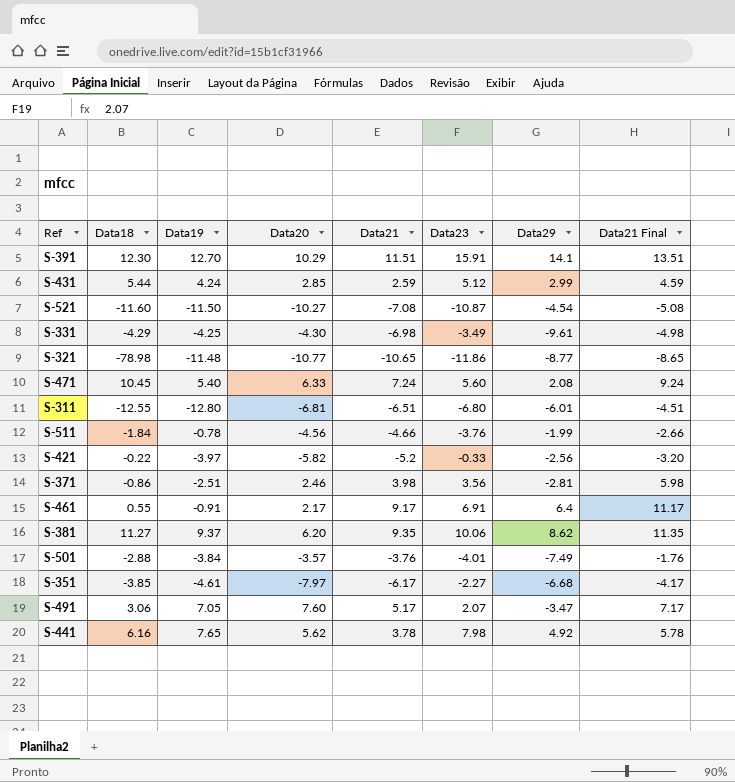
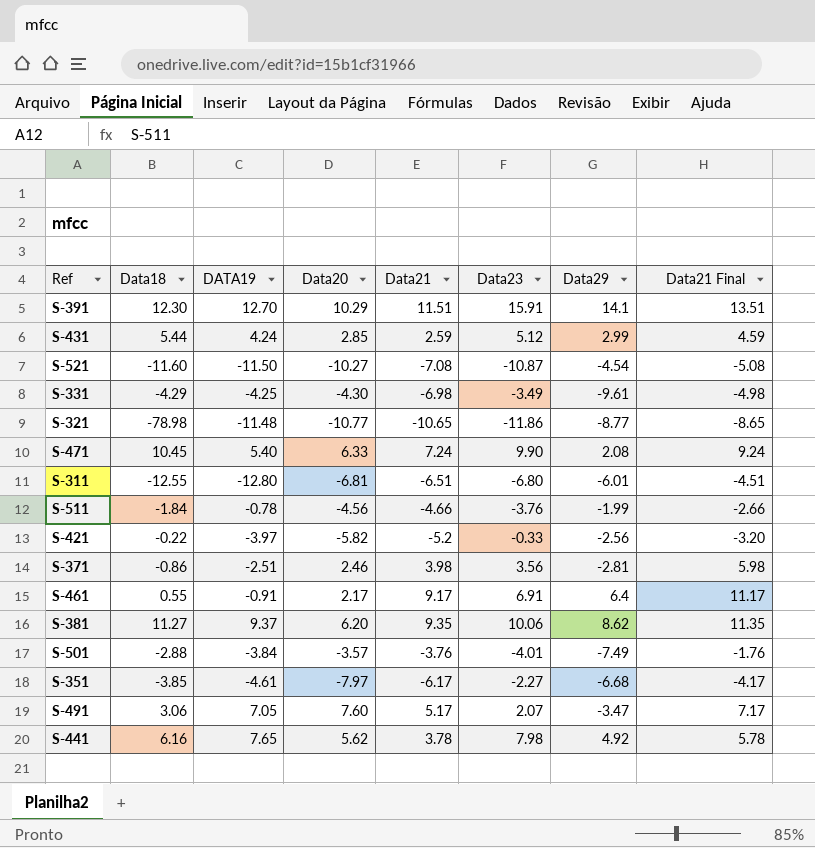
column name: Data19 -> DATA19
S-471 | Data23: 5.60 -> 9.90

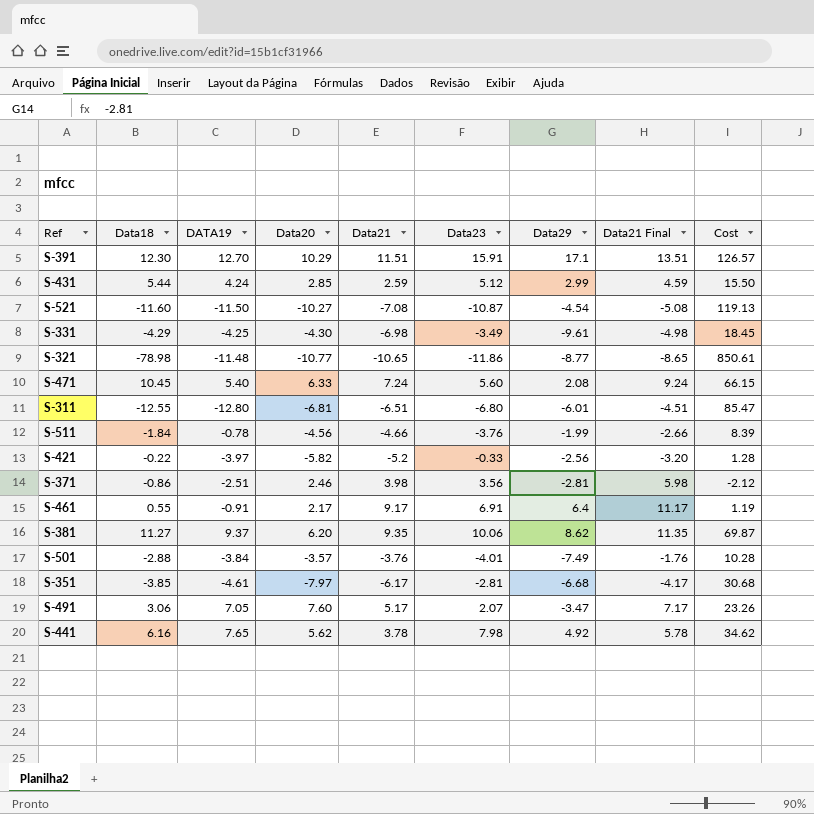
column Cost | formula: none -> [Data18] * [Data20]
S-391 | Data29: 14.1 -> 17.1
S-471 | Data23: 9.90 -> 5.60
S-351 | Data23: -2.27 -> -2.81

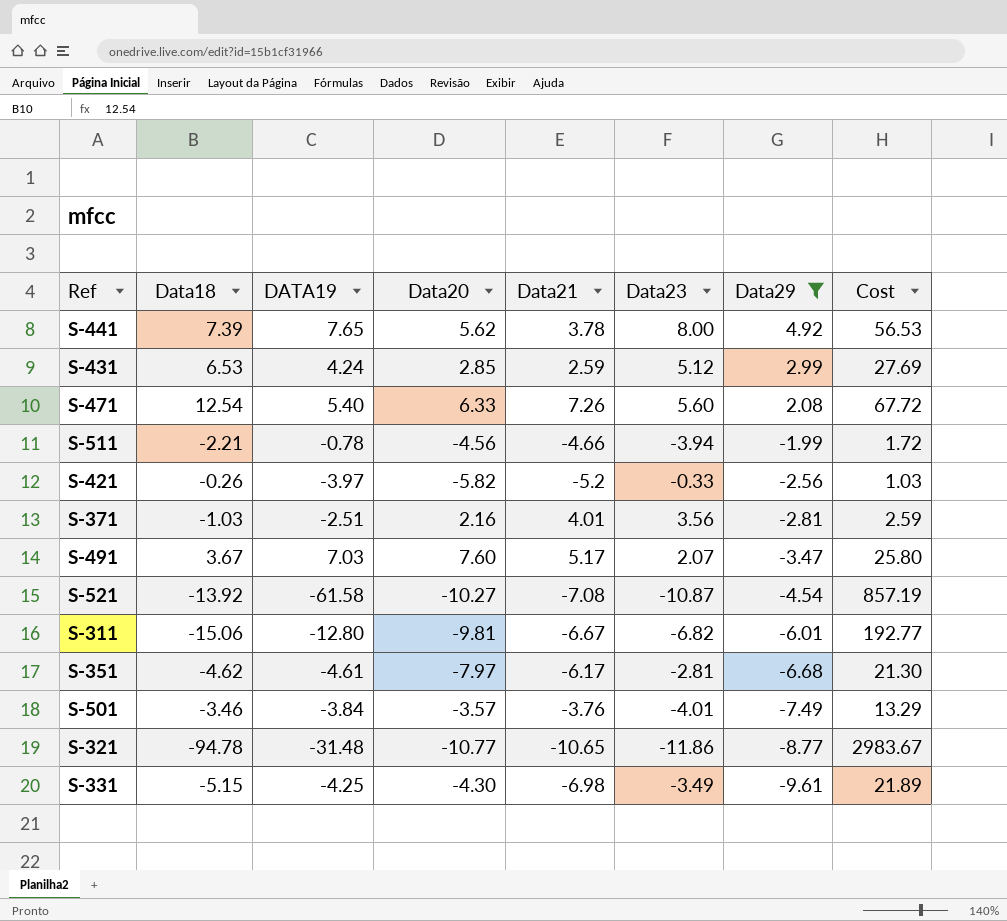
filter: none -> Data29 <= 4.92
row order: none -> Data29 descending
column Data21 Final | formula: [Data21] + 2 -> none
column Cost | formula: [Data18] * [Data20] -> [Data18] * [DATA19]
S-441 | Data18: 6.16 -> 7.39
S-441 | Data23: 7.98 -> 8.00
S-431 | Data18: 5.44 -> 6.53
S-471 | Data18: 10.45 -> 12.54
S-471 | Data21: 7.24 -> 7.26
S-511 | Data18: -1.84 -> -2.21
S-511 | Data23: -3.76 -> -3.94
S-421 | Data18: -0.22 -> -0.26
S-371 | Data18: -0.86 -> -1.03
S-371 | Data20: 2.46 -> 2.16
S-371 | Data21: 3.98 -> 4.01
S-491 | Data18: 3.06 -> 3.67
S-491 | DATA19: 7.05 -> 7.03
S-521 | Data18: -11.60 -> -13.92
S-521 | DATA19: -11.50 -> -61.58
S-311 | Data18: -12.55 -> -15.06
S-311 | Data20: -6.81 -> -9.81
S-311 | Data21: -6.51 -> -6.67
S-311 | Data23: -6.80 -> -6.82
S-351 | Data18: -3.85 -> -4.62
S-501 | Data18: -2.88 -> -3.46
S-321 | Data18: -78.98 -> -94.78
S-321 | DATA19: -11.48 -> -31.48
S-331 | Data18: -4.29 -> -5.15

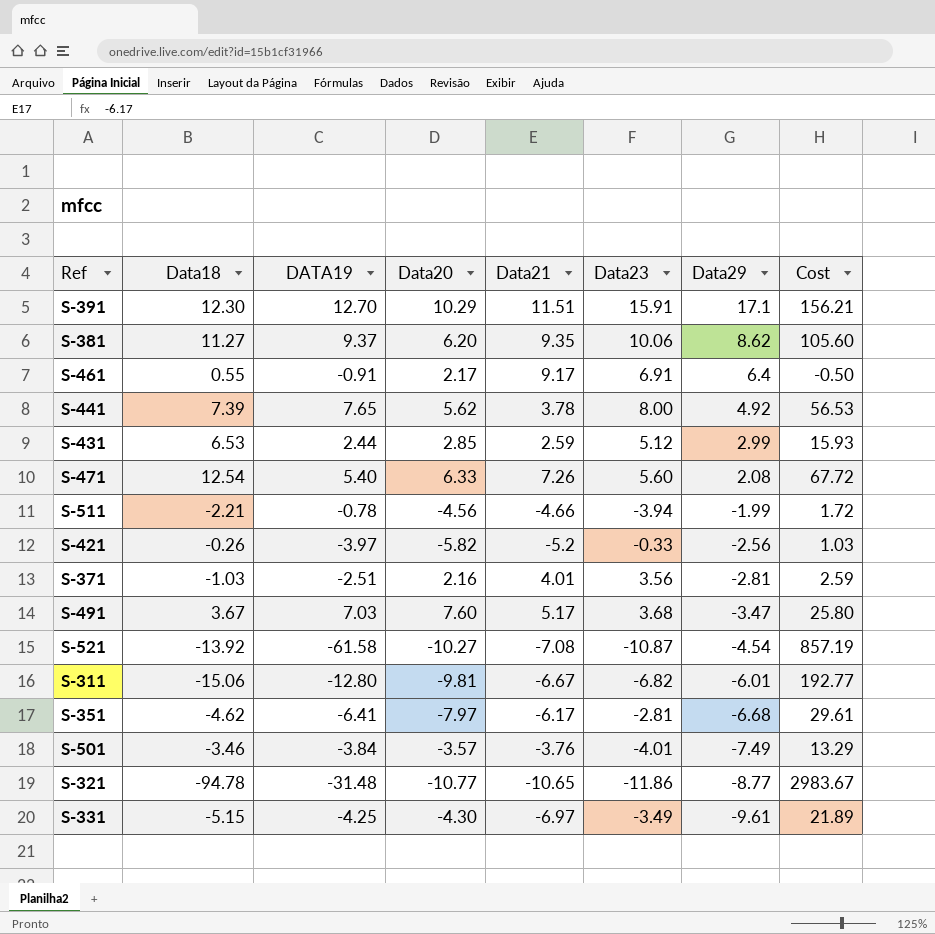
filter: Data29 <= 4.92 -> none
S-431 | DATA19: 4.24 -> 2.44
S-431 | Cost: 27.69 -> 15.93
S-491 | Data23: 2.07 -> 3.68
S-351 | DATA19: -4.61 -> -6.41
S-351 | Cost: 21.30 -> 29.61
S-331 | Data21: -6.98 -> -6.97

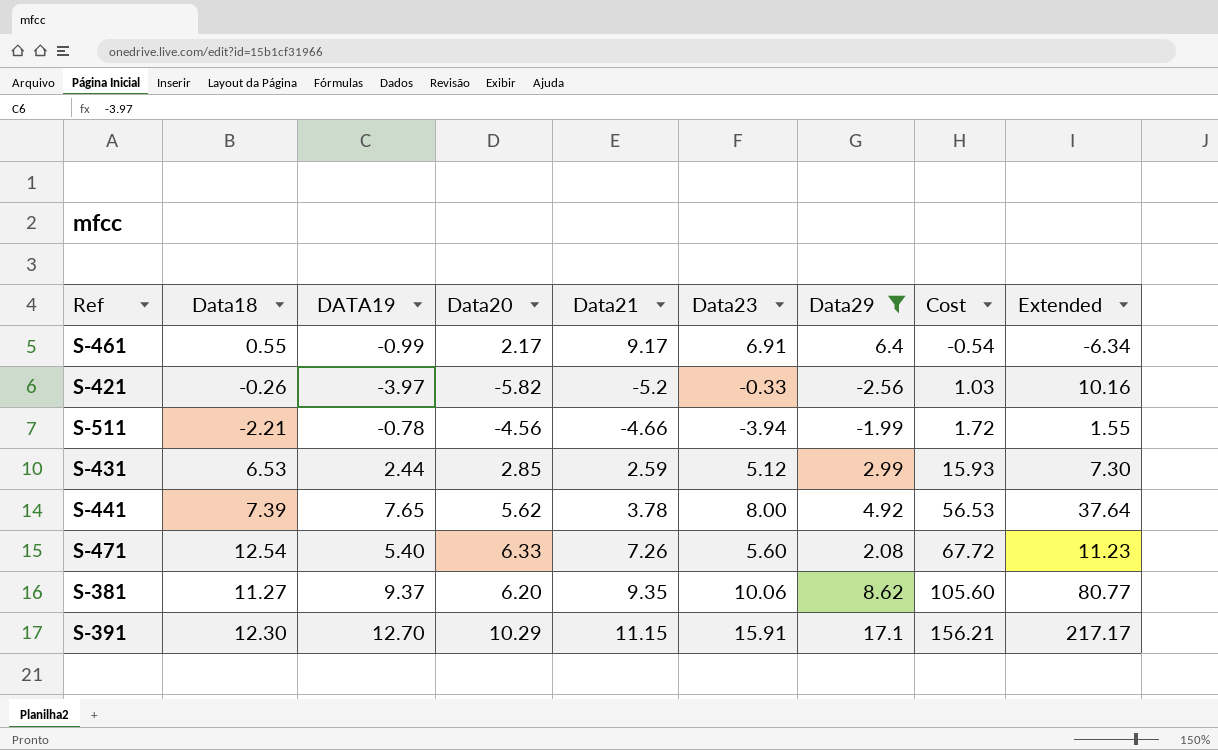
filter: none -> Data29 >= -2.56
row order: Data29 descending -> Cost ascending
column Extended | formula: none -> [DATA19] * [Data29]
S-461 | DATA19: -0.91 -> -0.99
S-461 | Cost: -0.50 -> -0.54
S-391 | Data21: 11.51 -> 11.15

